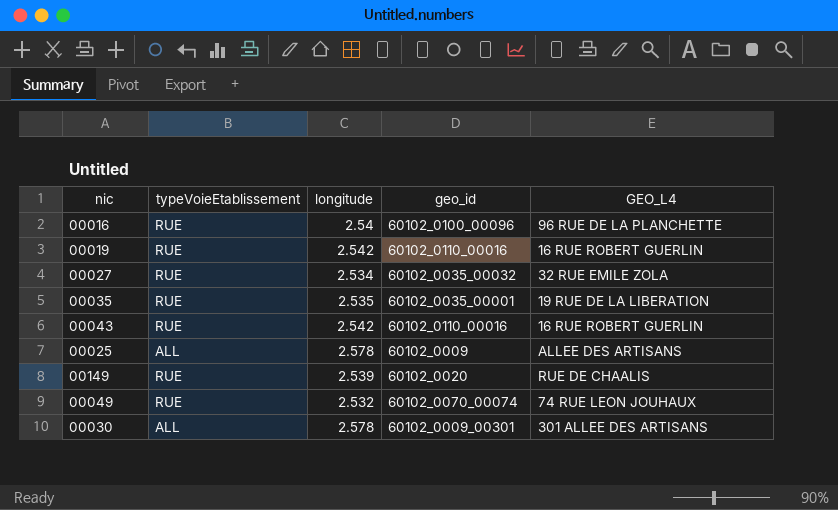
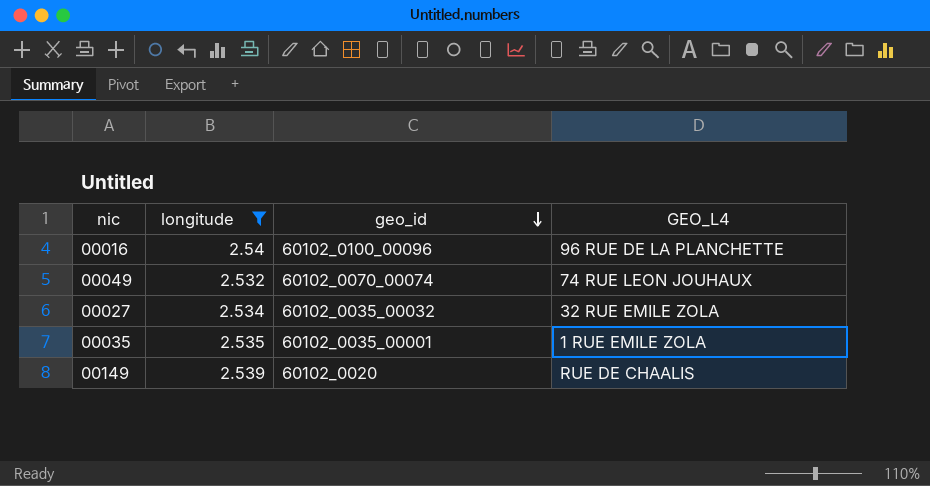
filter: none -> longitude <= 2.54
row order: none -> geo_id descending
column typeVoieEtablissement | position: 2 -> none
00035 | GEO_L4: 19 RUE DE LA LIBERATION -> 1 RUE EMILE ZOLA

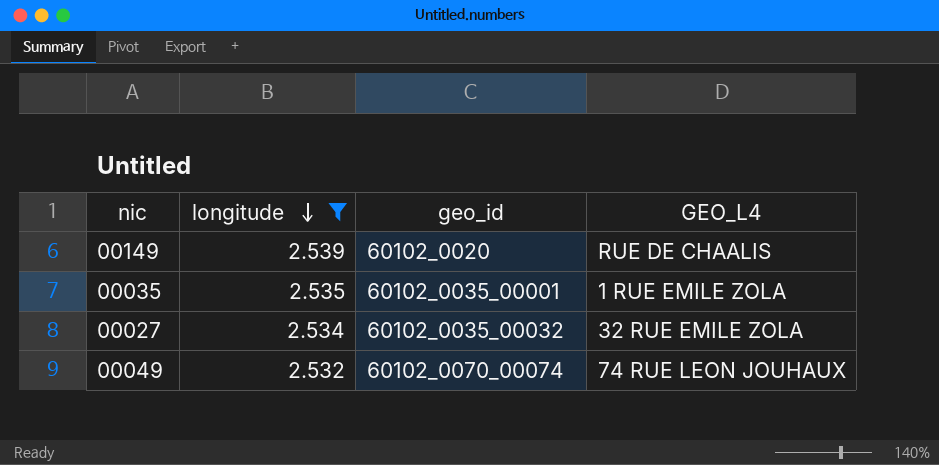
row order: geo_id descending -> longitude descending
row 00016: 2.54 | 60102_0100_00096 | 96 RUE DE LA PLANCHETTE -> none

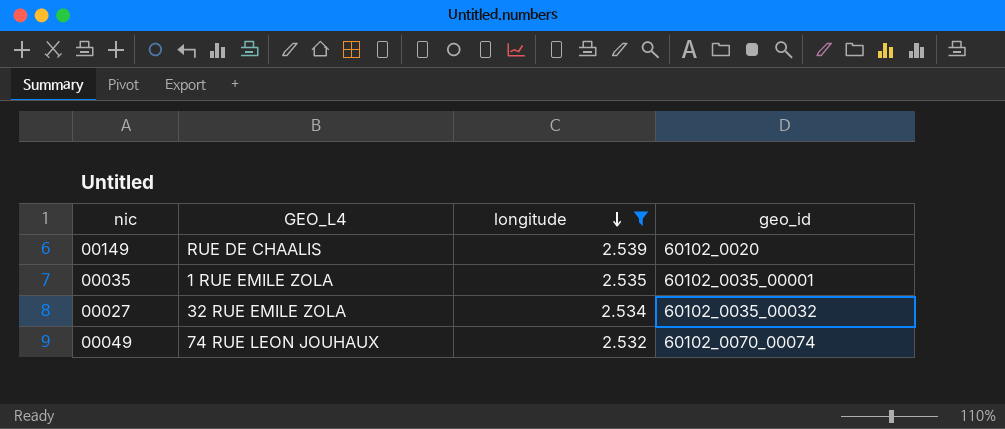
column GEO_L4 | position: 4 -> 2

